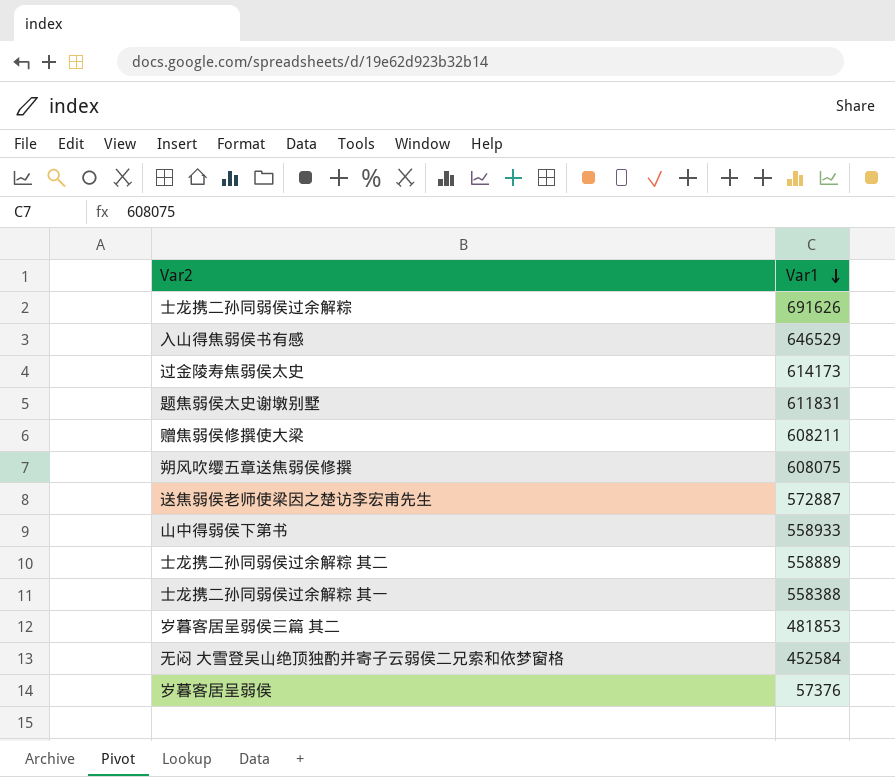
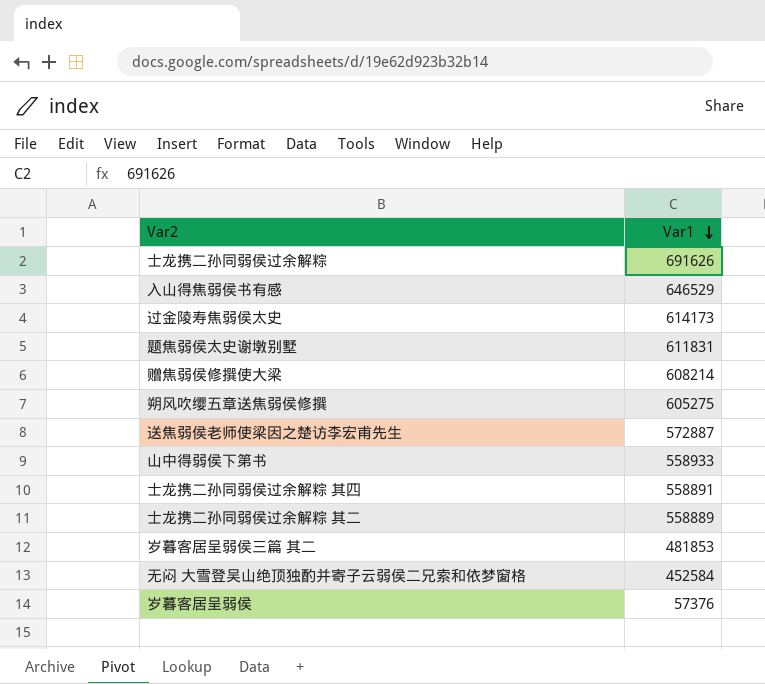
row 士龙携二孙同弱侯过余解粽 其一: 558388 -> none
赠焦弱侯修撰使大梁 | Var1: 608211 -> 608214
朔风吹缨五章送焦弱侯修撰 | Var1: 608075 -> 605275
row 士龙携二孙同弱侯过余解粽 其四: none -> 558891

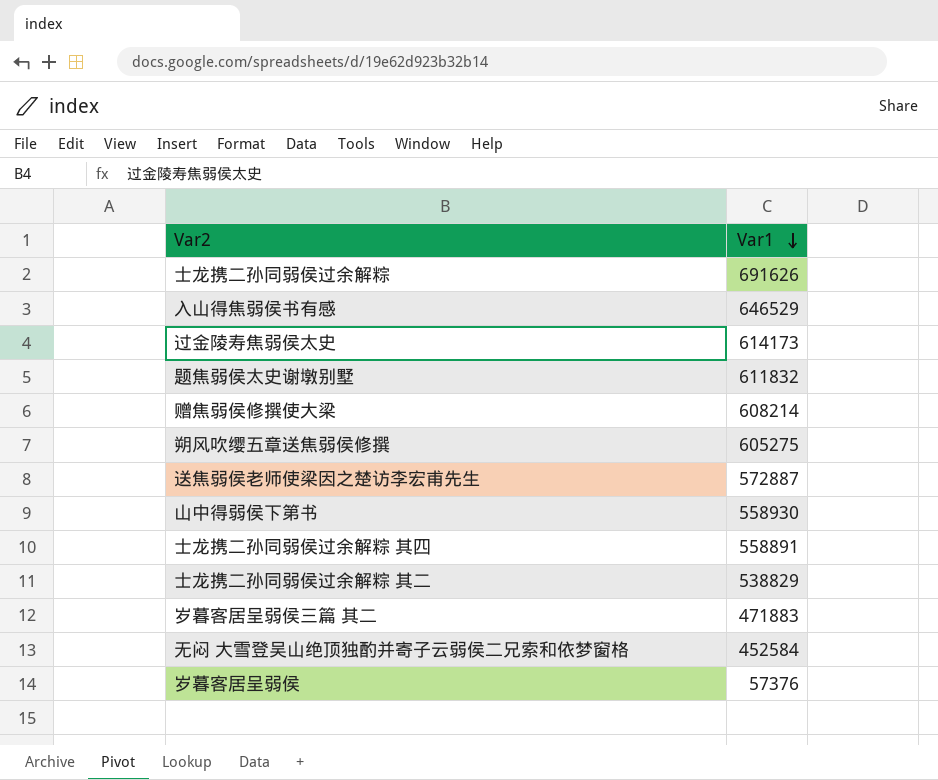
题焦弱侯太史谢墩别墅 | Var1: 611831 -> 611832
山中得弱侯下第书 | Var1: 558933 -> 558930
士龙携二孙同弱侯过余解粽 其二 | Var1: 558889 -> 538829
岁暮客居呈弱侯三篇 其二 | Var1: 481853 -> 471883

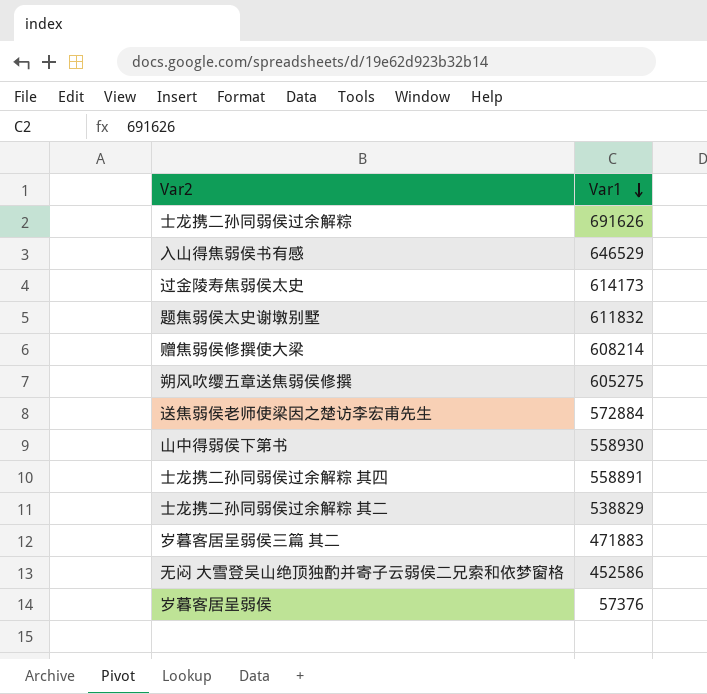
送焦弱侯老师使梁因之楚访李宏甫先生 | Var1: 572887 -> 572884
无闷 大雪登吴山绝顶独酌并寄子云弱侯二兄索和依梦窗格 | Var1: 452584 -> 452586

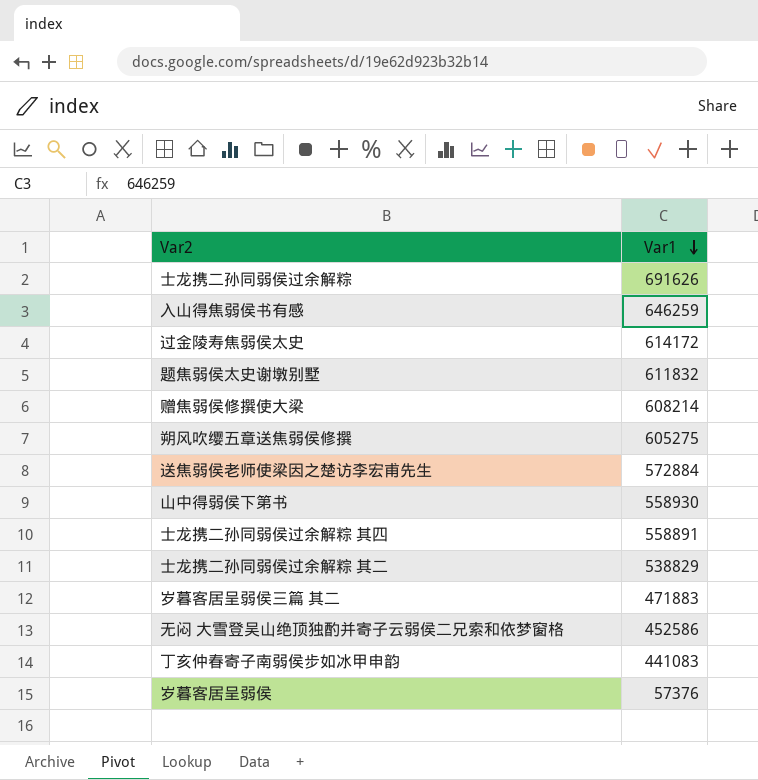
入山得焦弱侯书有感 | Var1: 646529 -> 646259
过金陵寿焦弱侯太史 | Var1: 614173 -> 614172
row 丁亥仲春寄子南弱侯步如冰甲申韵: none -> 441083

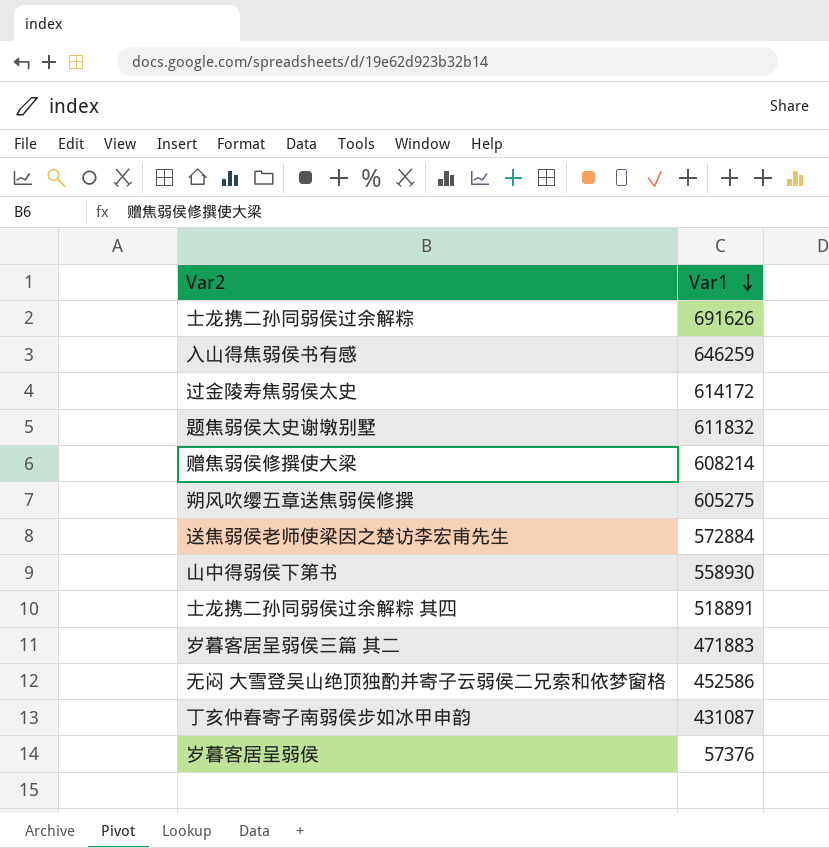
row 士龙携二孙同弱侯过余解粽 其二: 538829 -> none
士龙携二孙同弱侯过余解粽 其四 | Var1: 558891 -> 518891
丁亥仲春寄子南弱侯步如冰甲申韵 | Var1: 441083 -> 431087

